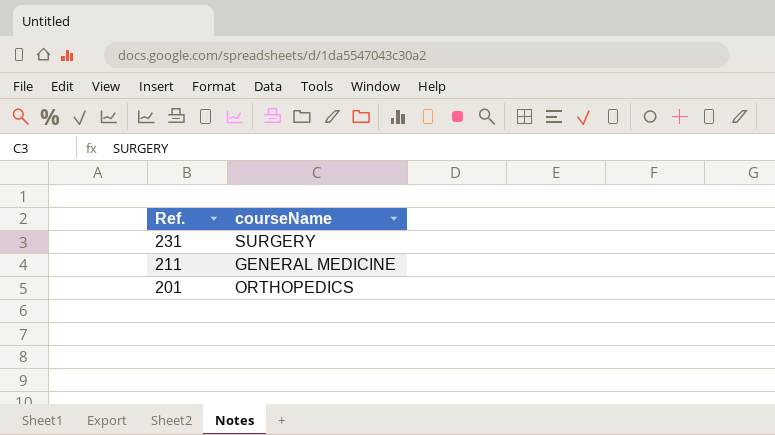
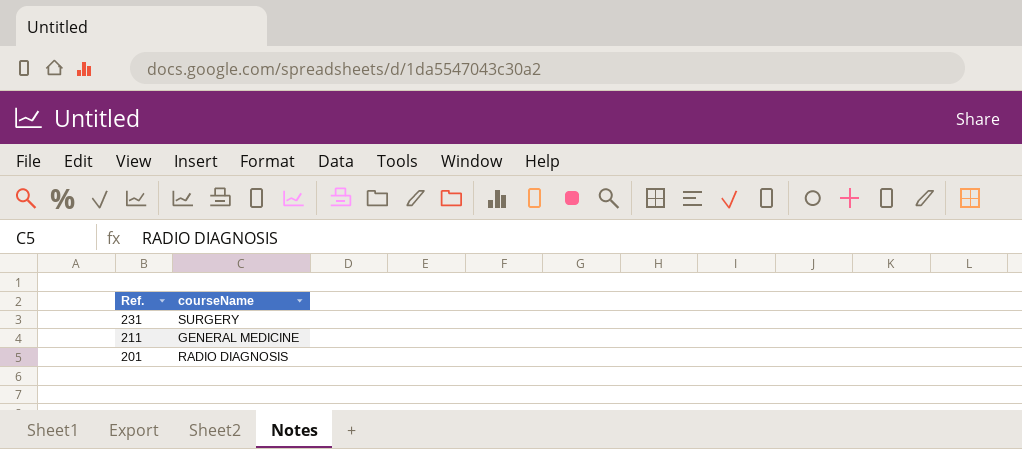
201 | courseName: ORTHOPEDICS -> RADIO DIAGNOSIS

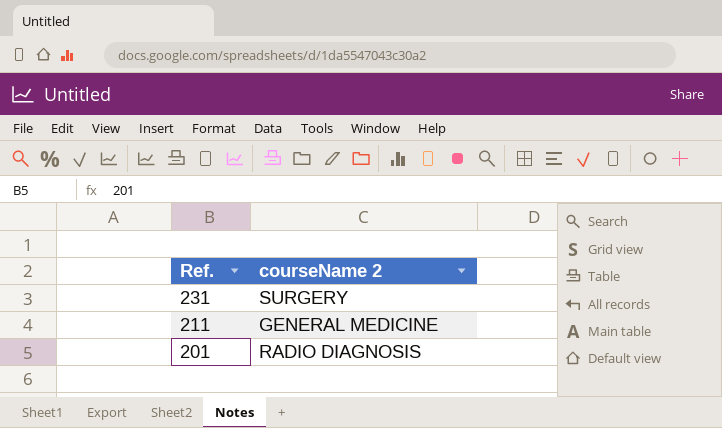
column name: courseName -> courseName 2

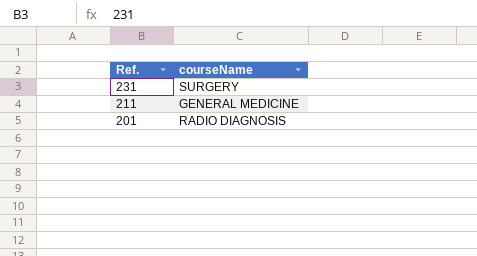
column name: courseName 2 -> courseName

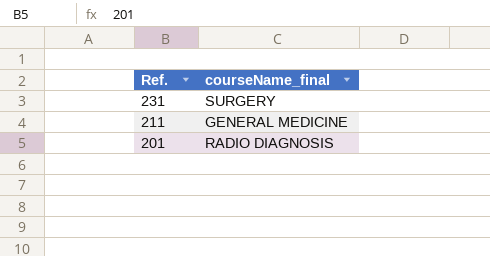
column name: courseName -> courseName_final

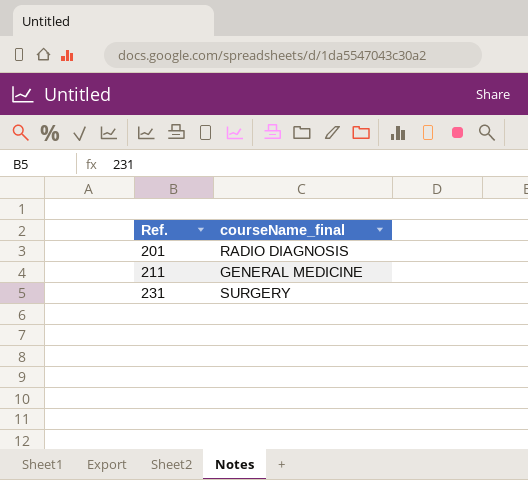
row order: Ref. descending -> Ref. ascending

